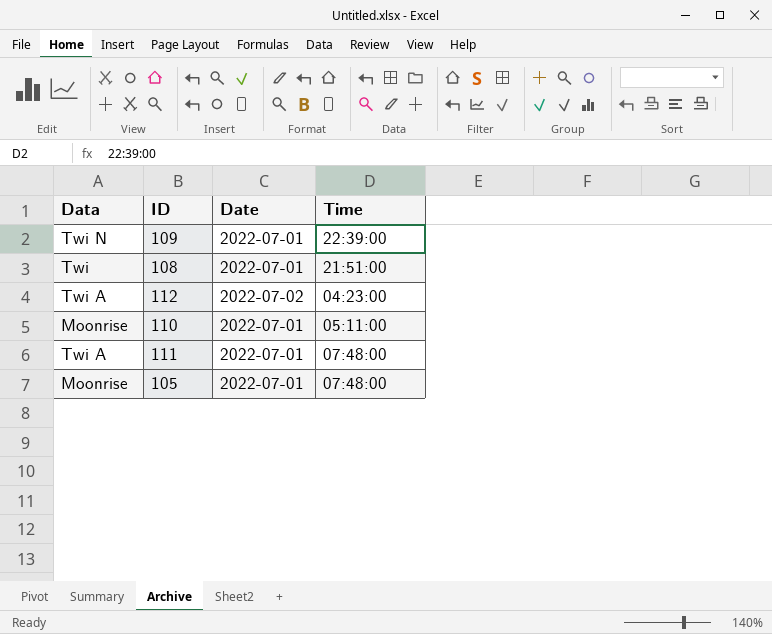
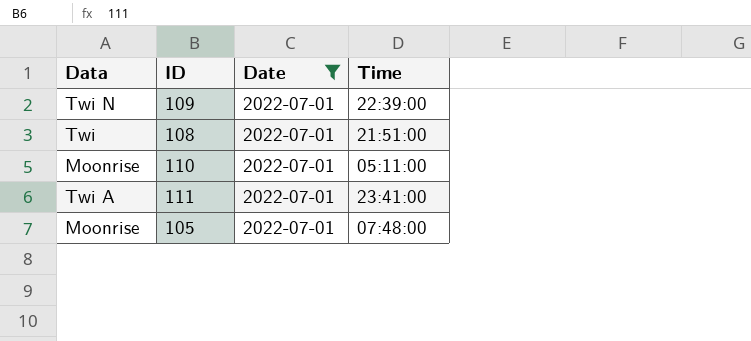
filter: none -> Date = 2022-07-01
111 | Time: 07:48:00 -> 23:41:00

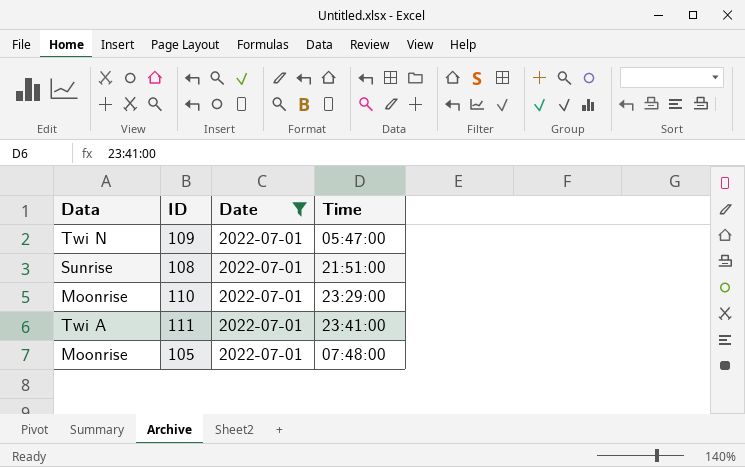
109 | Time: 22:39:00 -> 05:47:00
108 | Data: Twi -> Sunrise
110 | Time: 05:11:00 -> 23:29:00

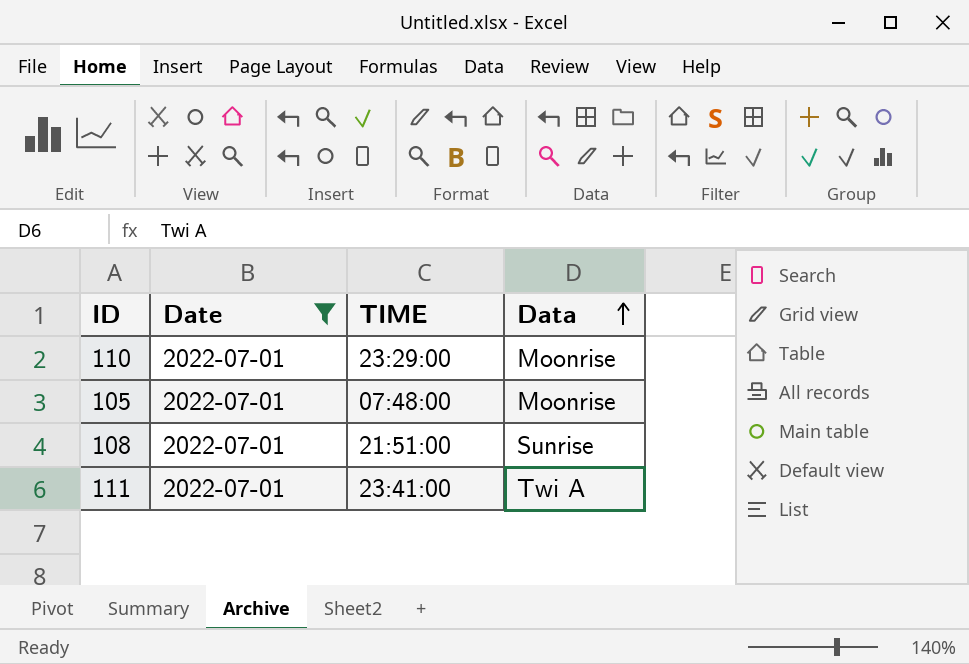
row order: none -> Data ascending
column name: Time -> TIME
column Data | position: 1 -> 4
row 109: Twi N | 2022-07-01 | 05:47:00 -> none

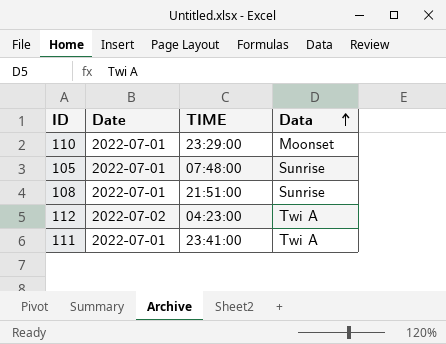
filter: Date = 2022-07-01 -> none
110 | Data: Moonrise -> Moonset
105 | Data: Moonrise -> Sunrise

